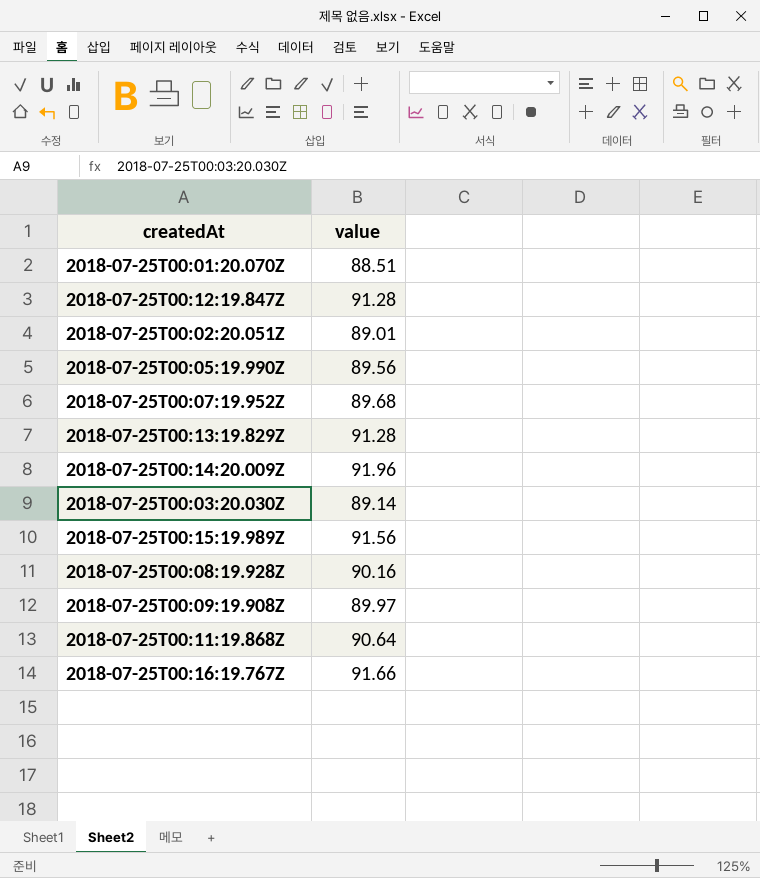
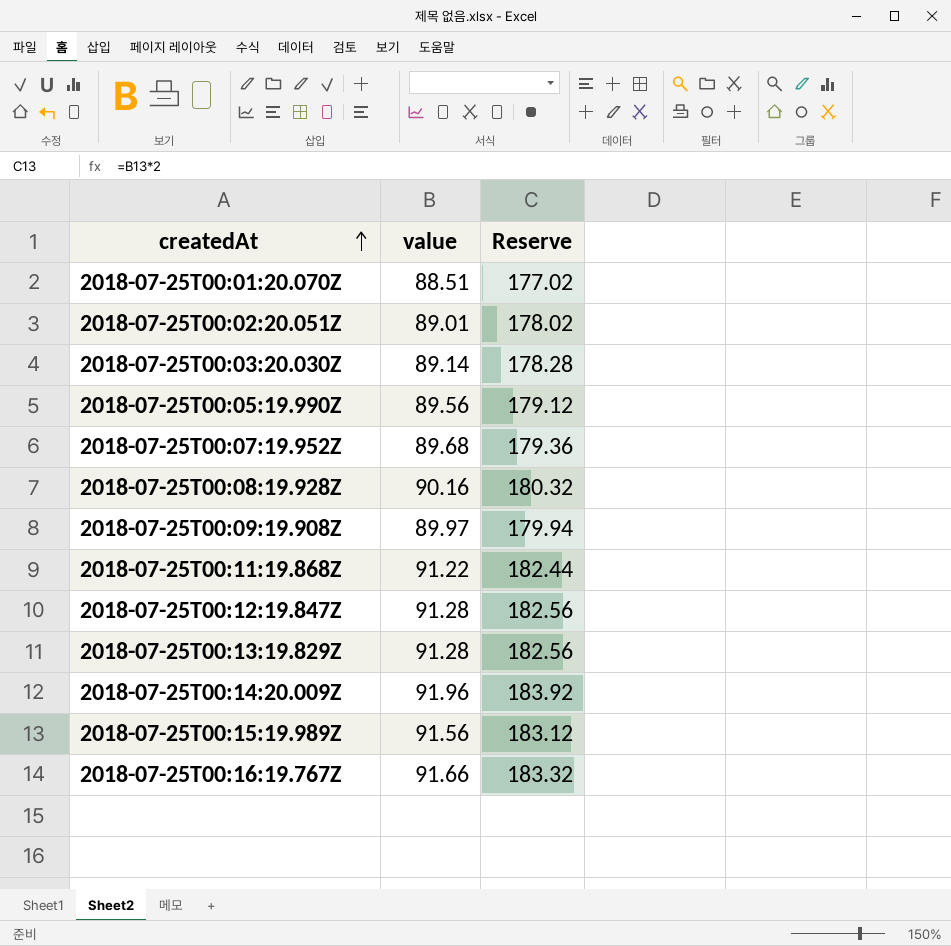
row order: none -> createdAt ascending
column Reserve | formula: none -> [value] * 2
2018-07-25T00:11:19.868Z | value: 90.64 -> 91.22

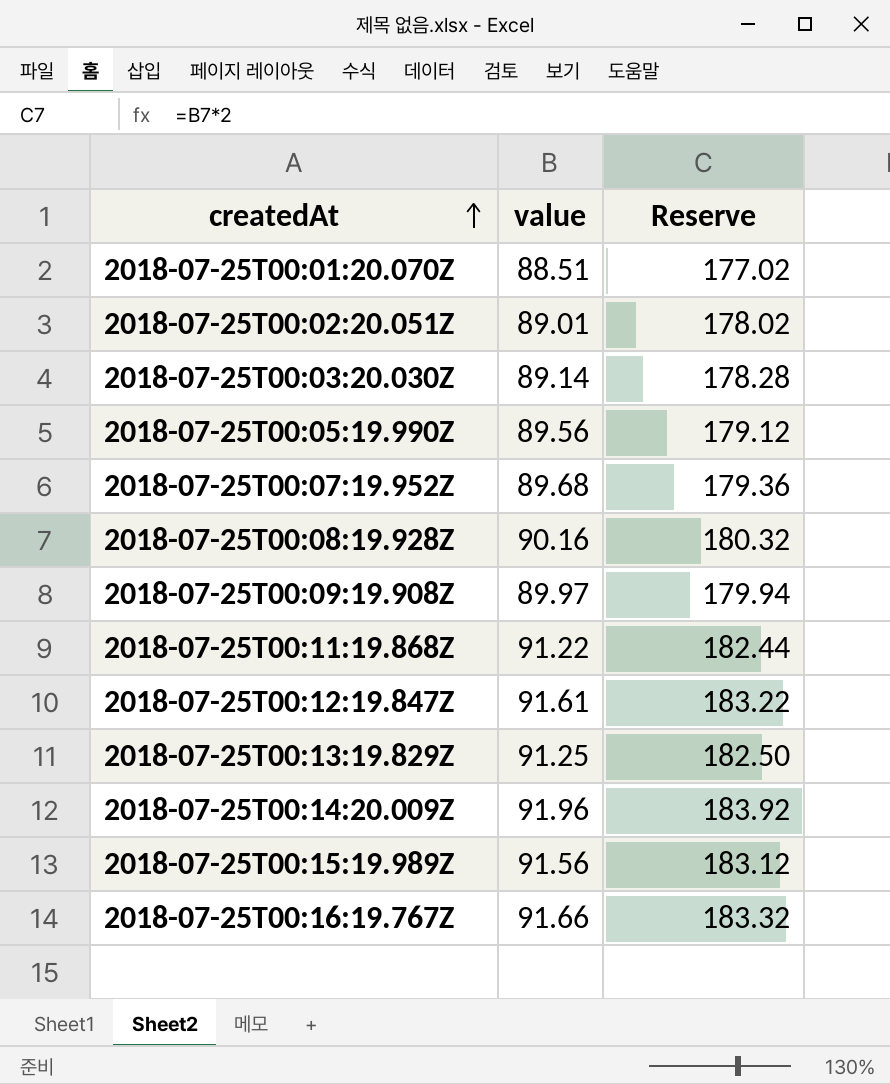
2018-07-25T00:12:19.847Z | value: 91.28 -> 91.61
2018-07-25T00:12:19.847Z | Reserve: 182.56 -> 183.22
2018-07-25T00:13:19.829Z | value: 91.28 -> 91.25
2018-07-25T00:13:19.829Z | Reserve: 182.56 -> 182.50

